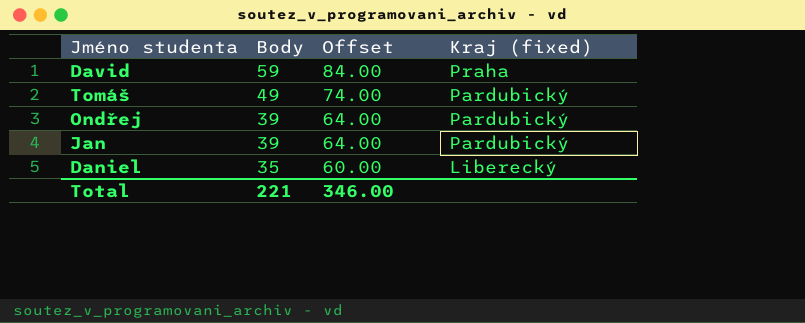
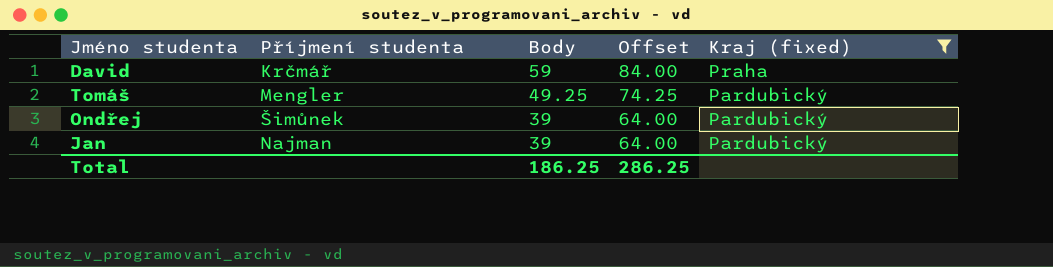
filter: none -> Kraj (fixed) != Liberecký
column Příjmení studenta | position: none -> 2
Tomáš | Body: 49 -> 49.25
Tomáš | Offset: 74.00 -> 74.25
Total | Body: 221 -> 186.25
Total | Offset: 346.00 -> 286.25

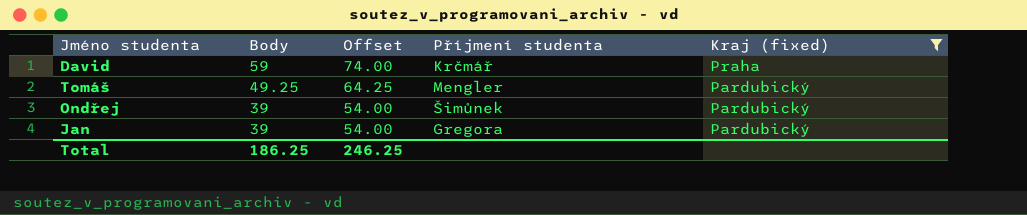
column Offset | formula: [Body] + 25 -> [Body] + 15
column Příjmení studenta | position: 2 -> 4
Jan | Příjmení studenta: Najman -> Gregora
Total | Offset: 286.25 -> 246.25

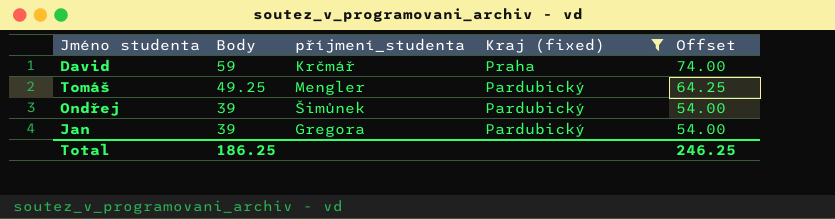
column name: Příjmení studenta -> příjmení_studenta
column Offset | position: 3 -> 5

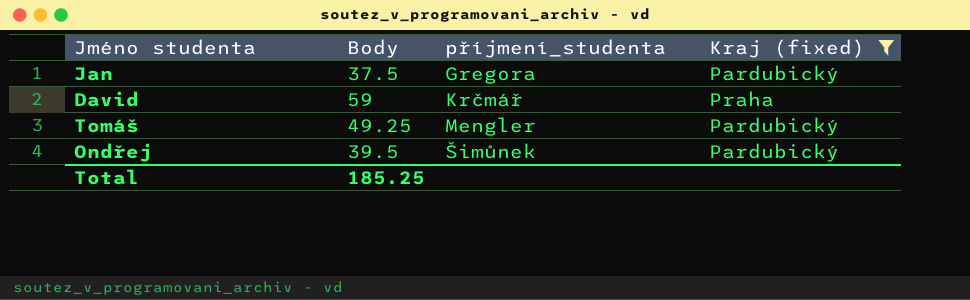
row order: Body descending -> příjmení_studenta ascending
column Offset | formula: [Body] + 15 -> none
Jan | Body: 39 -> 37.5
Ondřej | Body: 39 -> 39.5
Total | Body: 186.25 -> 185.25

